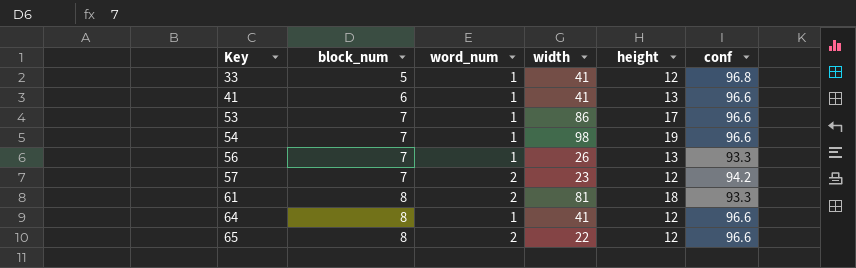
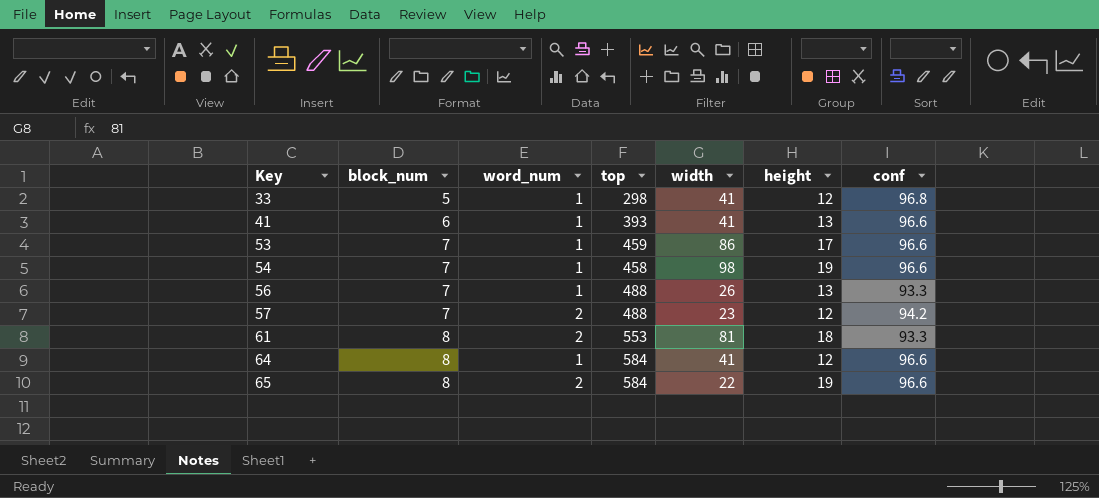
column top | position: none -> 4
65 | height: 12 -> 19

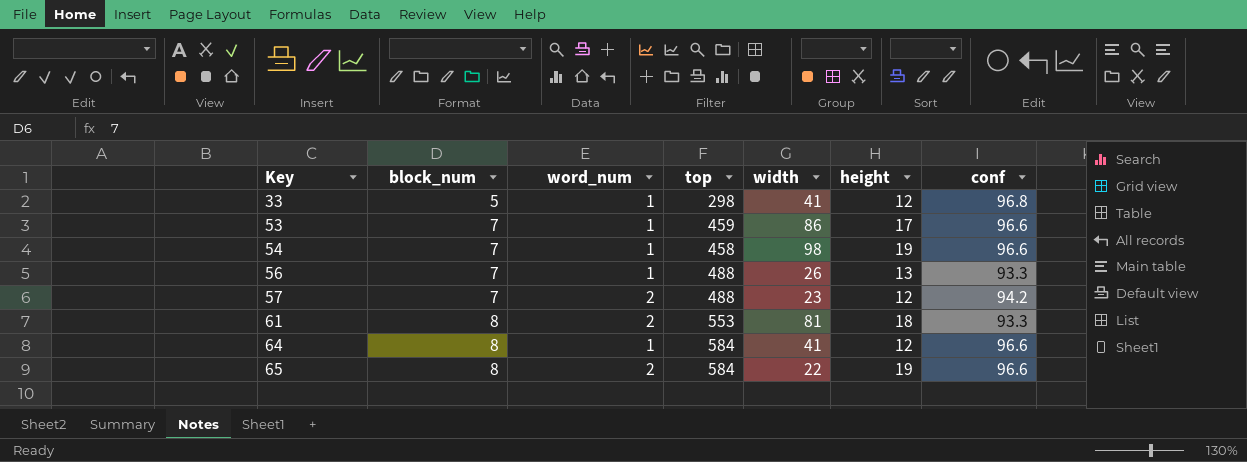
row 41: 6 | 1 | 393 | 41 | 13 | 96.6 -> none

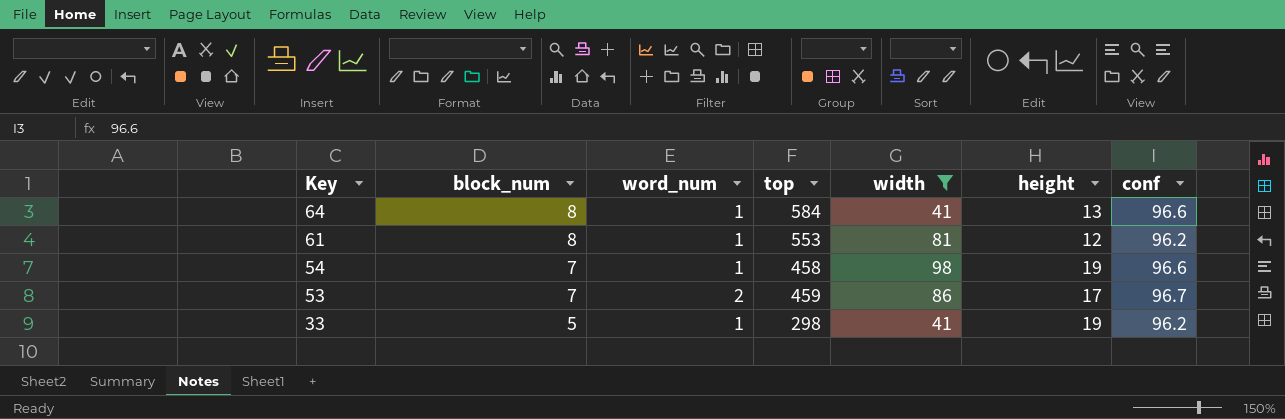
filter: none -> width >= 41
row order: Key ascending -> Key descending
64 | height: 12 -> 13
61 | word_num: 2 -> 1
61 | height: 18 -> 12
61 | conf: 93.3 -> 96.2
53 | word_num: 1 -> 2
53 | conf: 96.6 -> 96.7
33 | height: 12 -> 19
33 | conf: 96.8 -> 96.2

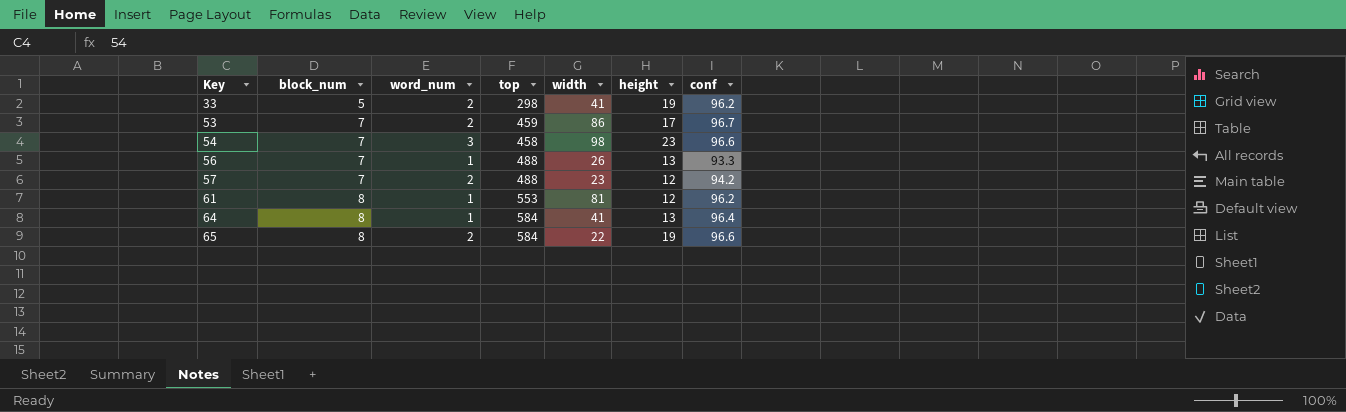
filter: width >= 41 -> none
row order: Key descending -> Key ascending
33 | word_num: 1 -> 2
54 | word_num: 1 -> 3
54 | height: 19 -> 23
64 | conf: 96.6 -> 96.4

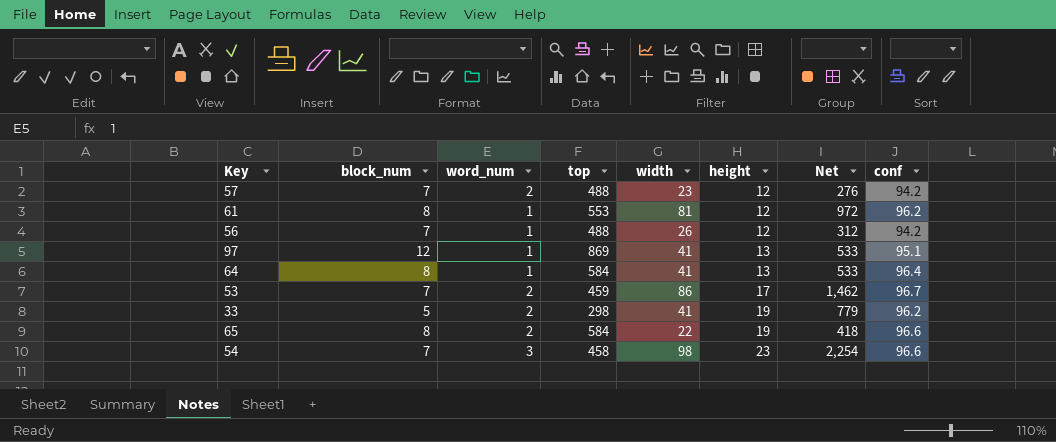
row order: Key ascending -> height ascending
column Net | formula: none -> [width] * [height]
56 | height: 13 -> 12
56 | conf: 93.3 -> 94.2
row 97: none -> 12 | 1 | 869 | 41 | 13 | 533 | 95.1

